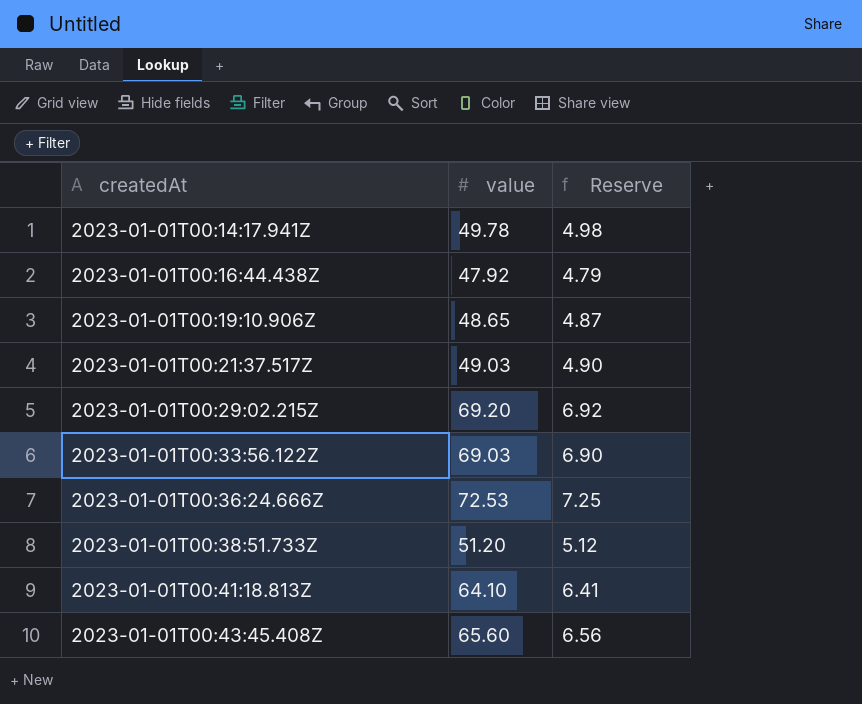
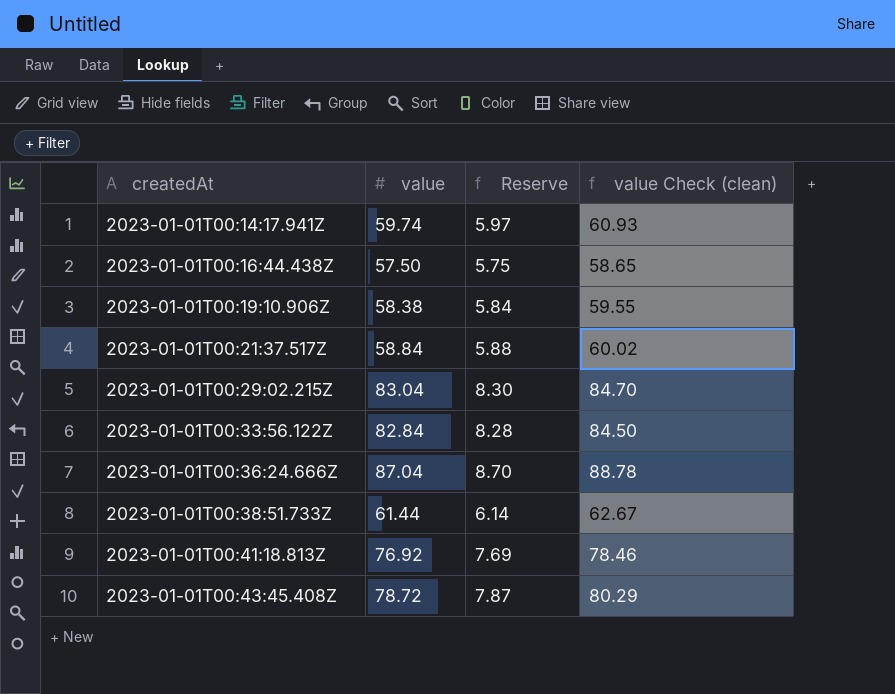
column value Check (clean) | formula: none -> [value] * 1.02
2023-01-01T00:14:17.941Z | value: 49.78 -> 59.74
2023-01-01T00:14:17.941Z | Reserve: 4.98 -> 5.97
2023-01-01T00:16:44.438Z | value: 47.92 -> 57.50
2023-01-01T00:16:44.438Z | Reserve: 4.79 -> 5.75
2023-01-01T00:19:10.906Z | value: 48.65 -> 58.38
2023-01-01T00:19:10.906Z | Reserve: 4.87 -> 5.84
2023-01-01T00:21:37.517Z | value: 49.03 -> 58.84
2023-01-01T00:21:37.517Z | Reserve: 4.90 -> 5.88
2023-01-01T00:29:02.215Z | value: 69.20 -> 83.04
2023-01-01T00:29:02.215Z | Reserve: 6.92 -> 8.30
2023-01-01T00:33:56.122Z | value: 69.03 -> 82.84
2023-01-01T00:33:56.122Z | Reserve: 6.90 -> 8.28
2023-01-01T00:36:24.666Z | value: 72.53 -> 87.04
2023-01-01T00:36:24.666Z | Reserve: 7.25 -> 8.70
2023-01-01T00:38:51.733Z | value: 51.20 -> 61.44
2023-01-01T00:38:51.733Z | Reserve: 5.12 -> 6.14
2023-01-01T00:41:18.813Z | value: 64.10 -> 76.92
2023-01-01T00:41:18.813Z | Reserve: 6.41 -> 7.69
2023-01-01T00:43:45.408Z | value: 65.60 -> 78.72
2023-01-01T00:43:45.408Z | Reserve: 6.56 -> 7.87

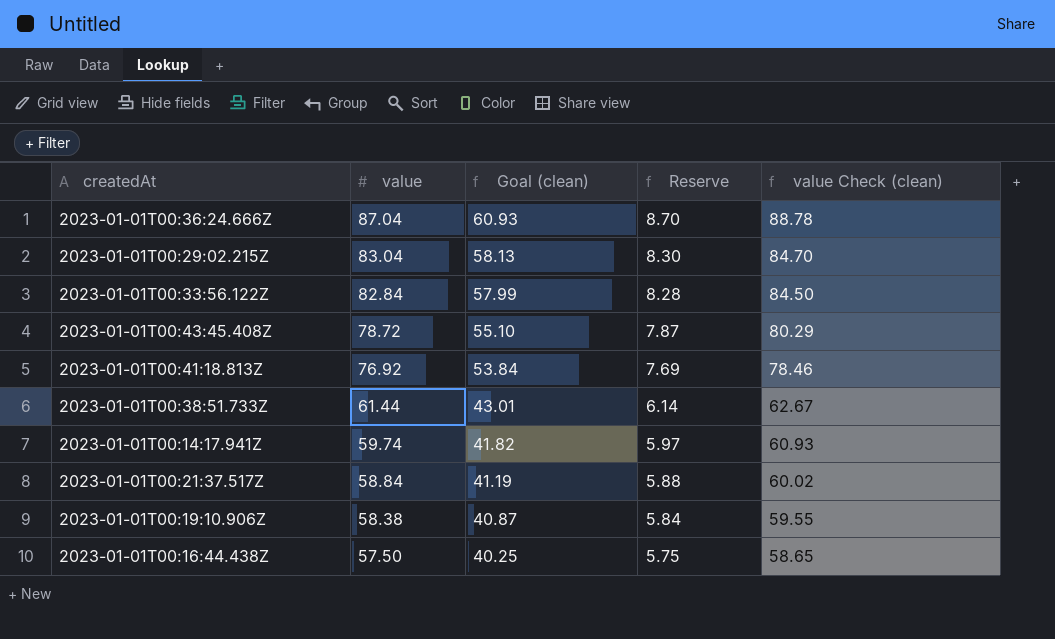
row order: createdAt ascending -> value descending
column Goal (clean) | formula: none -> [value] * 0.7

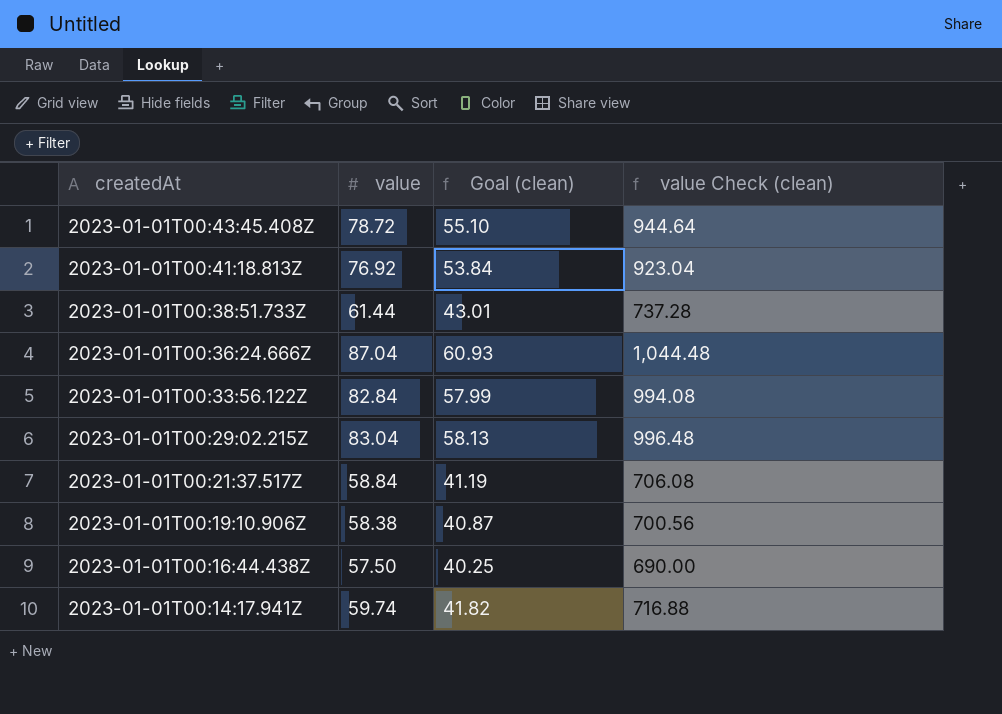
row order: value descending -> createdAt descending
column Reserve | formula: [value] * 0.1 -> none
column value Check (clean) | formula: [value] * 1.02 -> [value] * 12

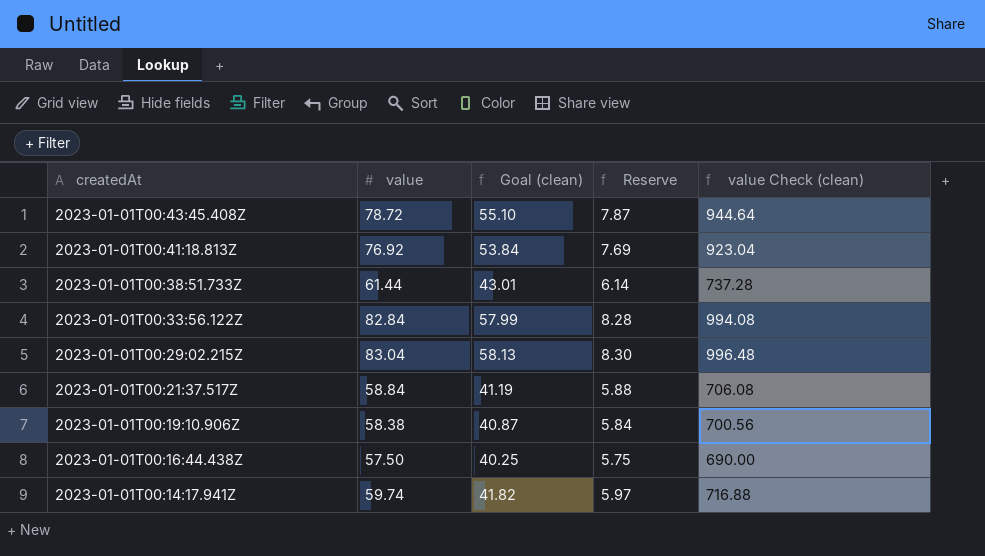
column Reserve | formula: none -> [value] * 0.1
row 2023-01-01T00:36:24.666Z: 87.04 | 60.93 | 1,044.48 -> none

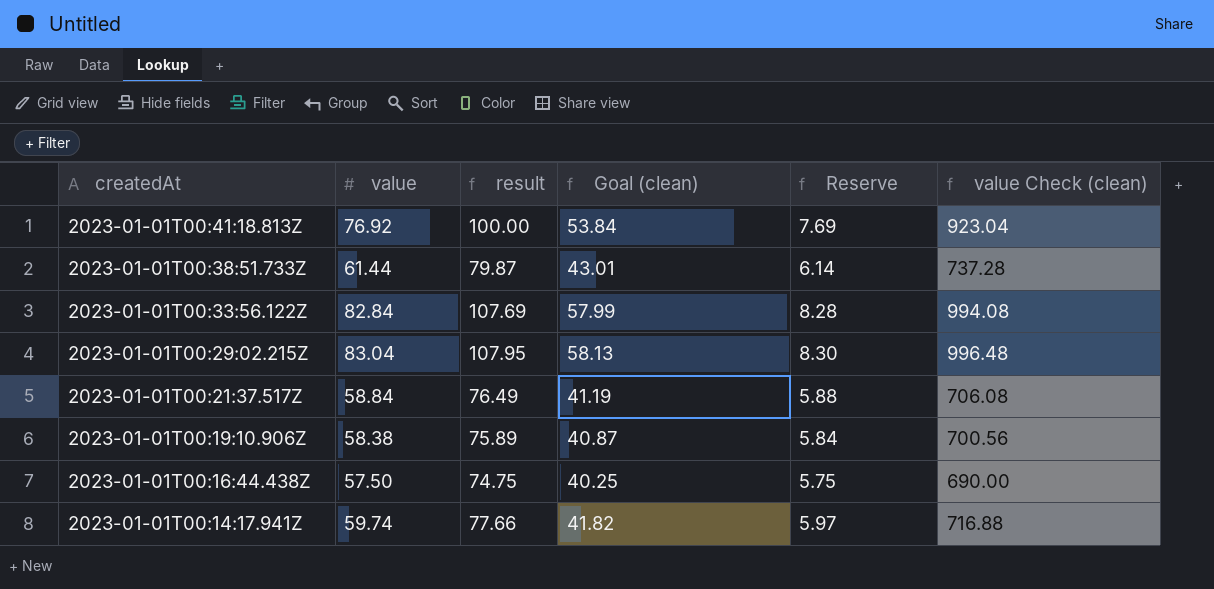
column result | formula: none -> [value] * 1.3
row 2023-01-01T00:43:45.408Z: 78.72 | 55.10 | 7.87 | 944.64 -> none

